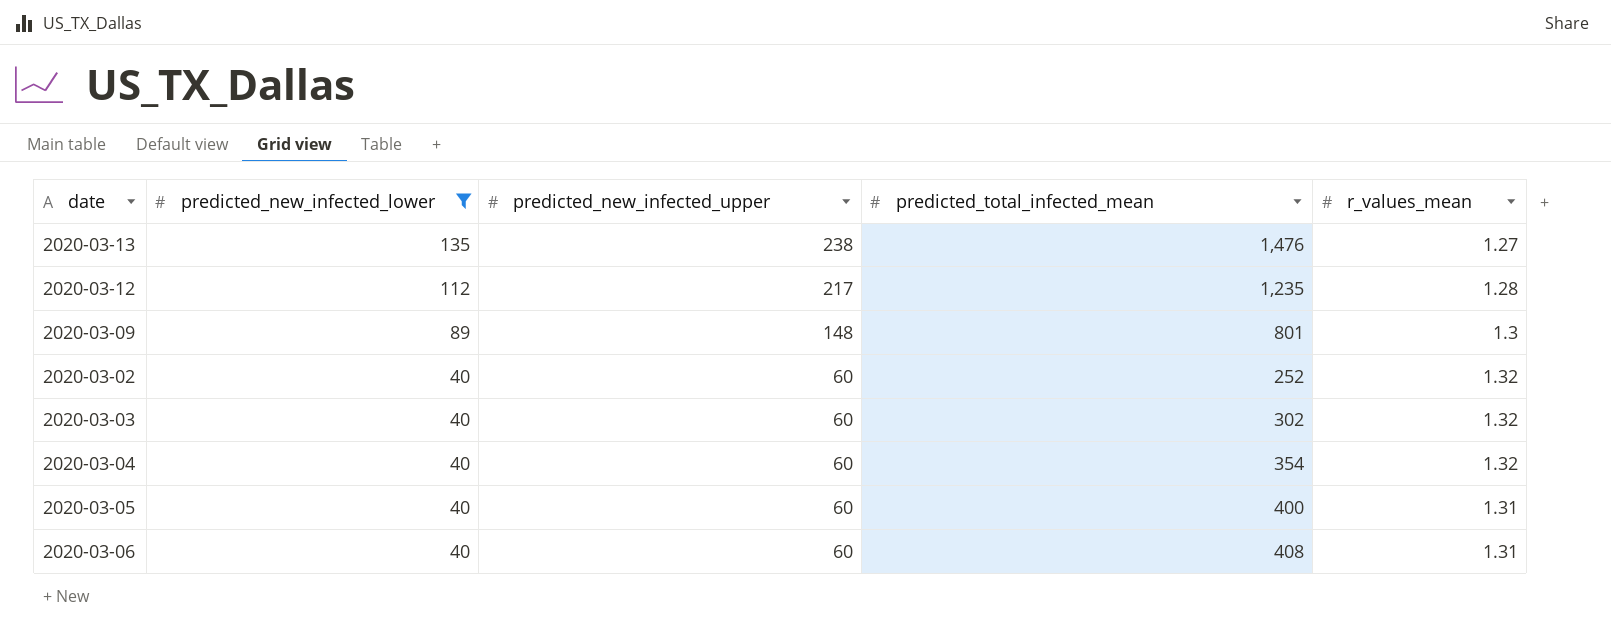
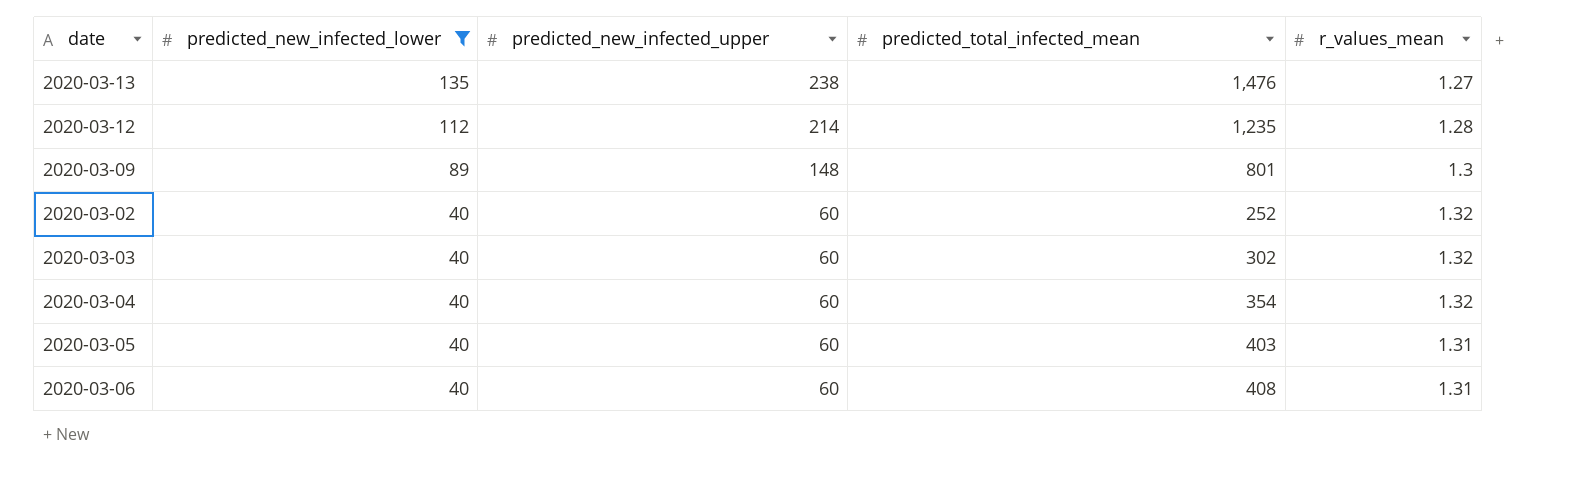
2020-03-12 | predicted_new_infected_upper: 217 -> 214
2020-03-05 | predicted_total_infected_mean: 400 -> 403

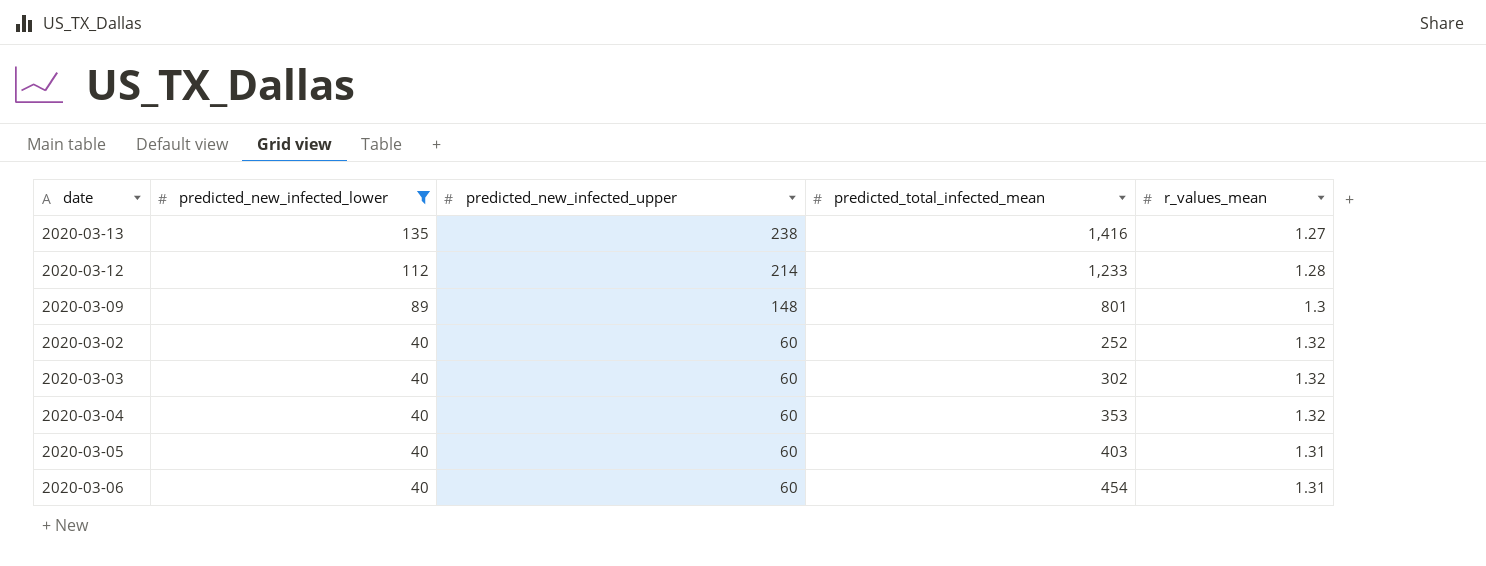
2020-03-13 | predicted_total_infected_mean: 1,476 -> 1,416
2020-03-12 | predicted_total_infected_mean: 1,235 -> 1,233
2020-03-04 | predicted_total_infected_mean: 354 -> 353
2020-03-06 | predicted_total_infected_mean: 408 -> 454

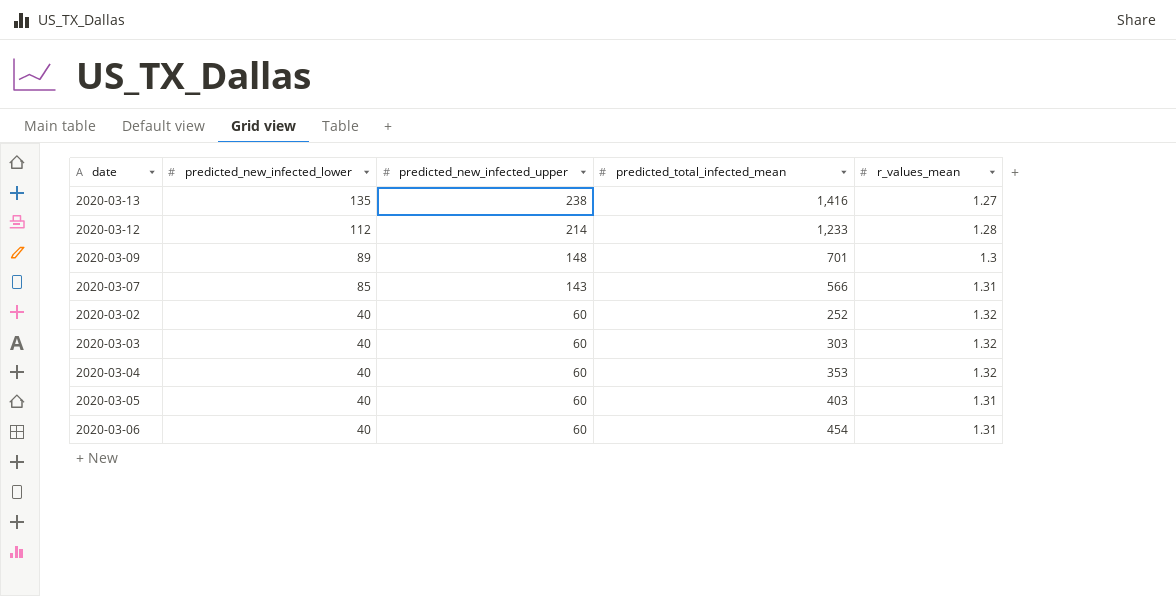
filter: predicted_new_infected_lower != 85 -> none
2020-03-09 | predicted_total_infected_mean: 801 -> 701
2020-03-03 | predicted_total_infected_mean: 302 -> 303

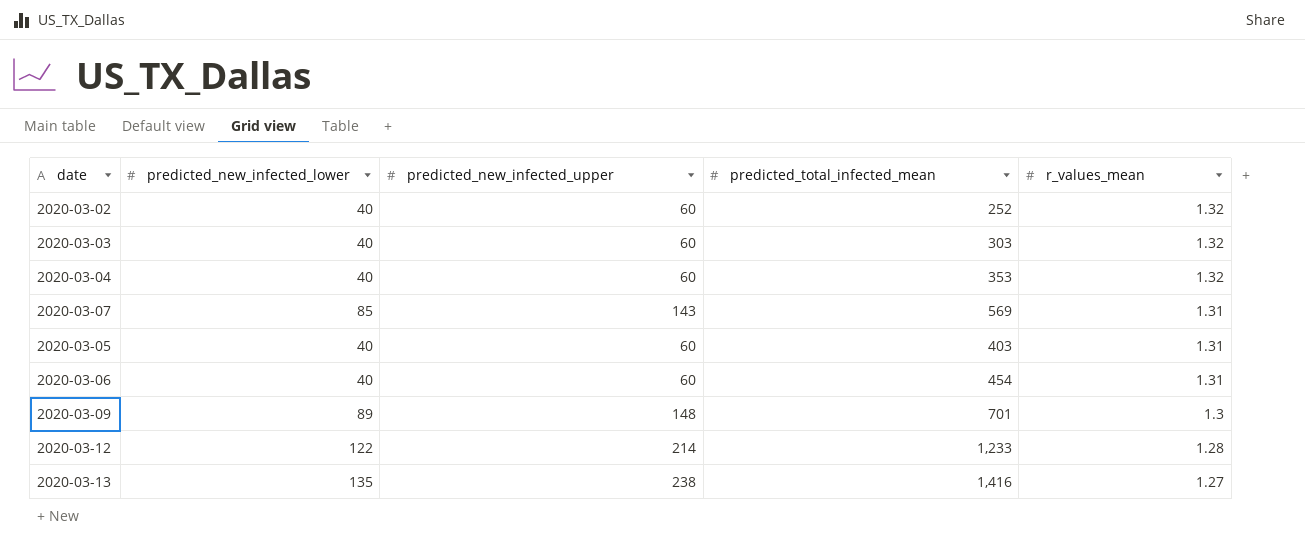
row order: predicted_new_infected_lower descending -> r_values_mean descending
2020-03-07 | predicted_total_infected_mean: 566 -> 569
2020-03-12 | predicted_new_infected_lower: 112 -> 122

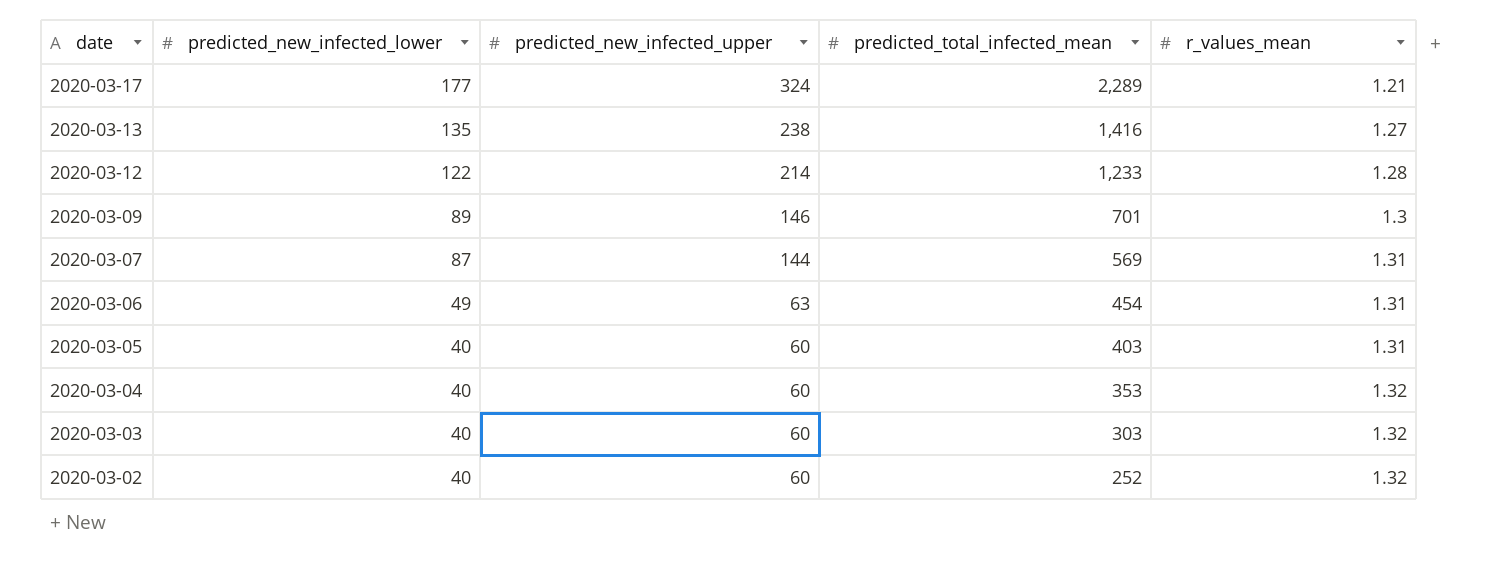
row order: r_values_mean descending -> date descending
row 2020-03-17: none -> 177 | 324 | 2,289 | 1.21
2020-03-09 | predicted_new_infected_upper: 148 -> 146
2020-03-07 | predicted_new_infected_lower: 85 -> 87
2020-03-07 | predicted_new_infected_upper: 143 -> 144
2020-03-06 | predicted_new_infected_lower: 40 -> 49
2020-03-06 | predicted_new_infected_upper: 60 -> 63

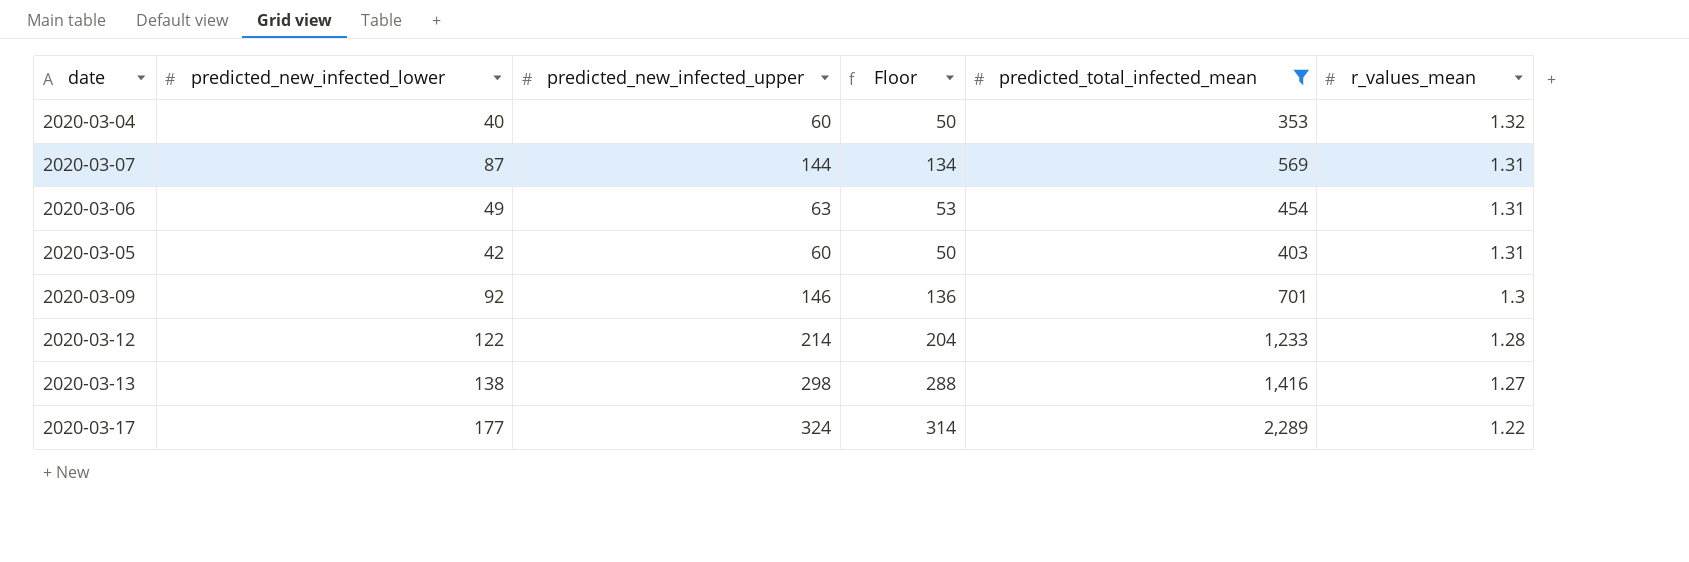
filter: none -> predicted_total_infected_mean >= 353
row order: date descending -> r_values_mean descending
column Floor | formula: none -> [predicted_new_infected_upper] - 10
2020-03-05 | predicted_new_infected_lower: 40 -> 42
2020-03-09 | predicted_new_infected_lower: 89 -> 92
2020-03-13 | predicted_new_infected_lower: 135 -> 138
2020-03-13 | predicted_new_infected_upper: 238 -> 298
2020-03-17 | r_values_mean: 1.21 -> 1.22

